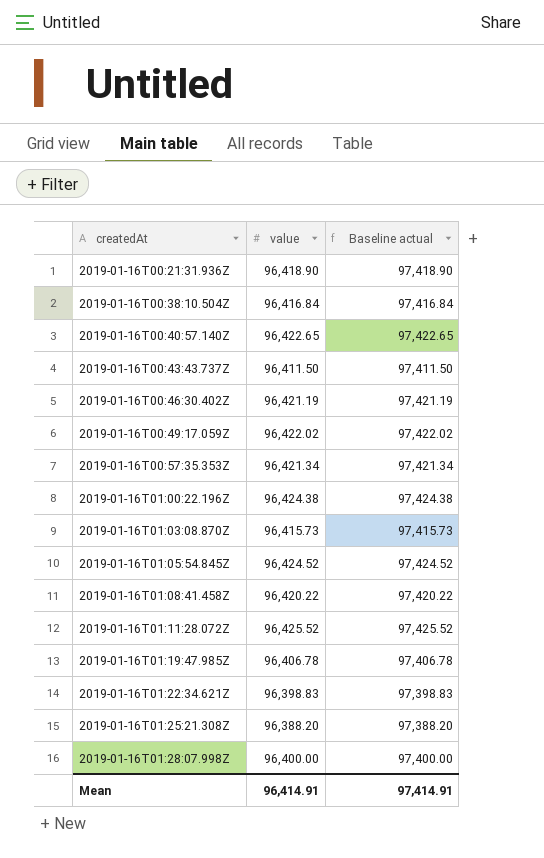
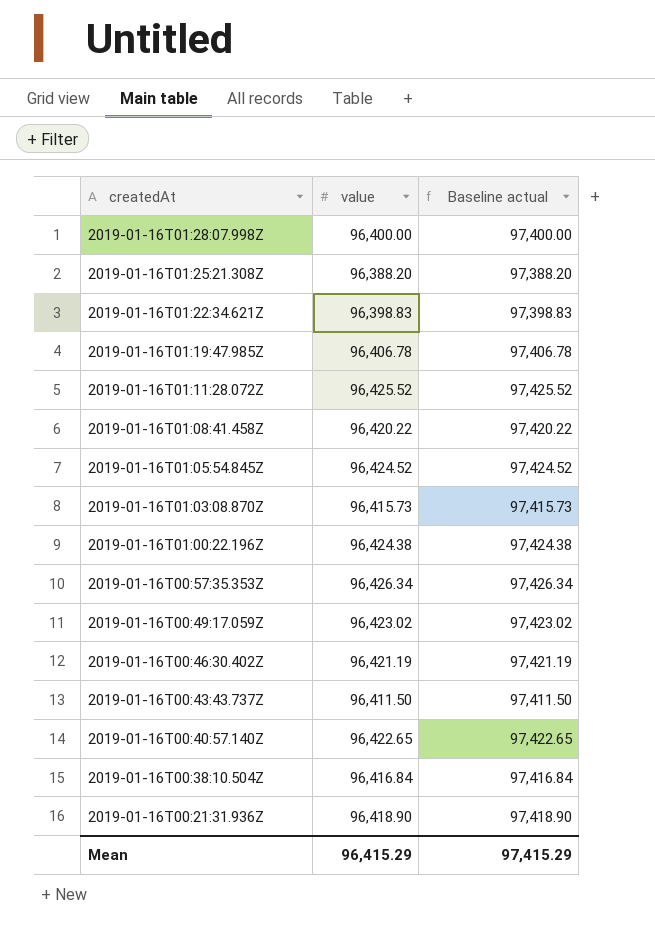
row order: createdAt ascending -> createdAt descending
2019-01-16T00:57:35.353Z | value: 96,421.34 -> 96,426.34
2019-01-16T00:57:35.353Z | Baseline actual: 97,421.34 -> 97,426.34
2019-01-16T00:49:17.059Z | value: 96,422.02 -> 96,423.02
2019-01-16T00:49:17.059Z | Baseline actual: 97,422.02 -> 97,423.02
Mean | value: 96,414.91 -> 96,415.29
Mean | Baseline actual: 97,414.91 -> 97,415.29

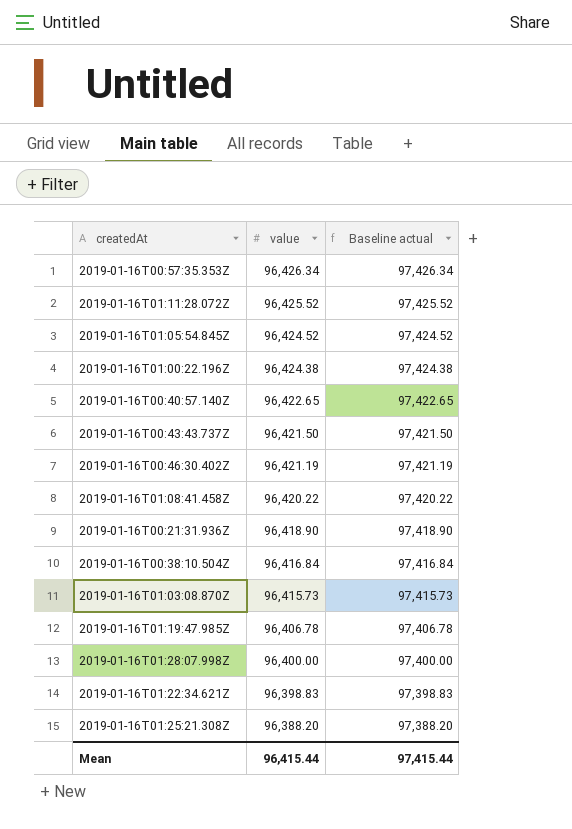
row order: createdAt descending -> value descending
row 2019-01-16T00:49:17.059Z: 96,423.02 | 97,423.02 -> none
2019-01-16T00:43:43.737Z | value: 96,411.50 -> 96,421.50
2019-01-16T00:43:43.737Z | Baseline actual: 97,411.50 -> 97,421.50
Mean | value: 96,415.29 -> 96,415.44
Mean | Baseline actual: 97,415.29 -> 97,415.44

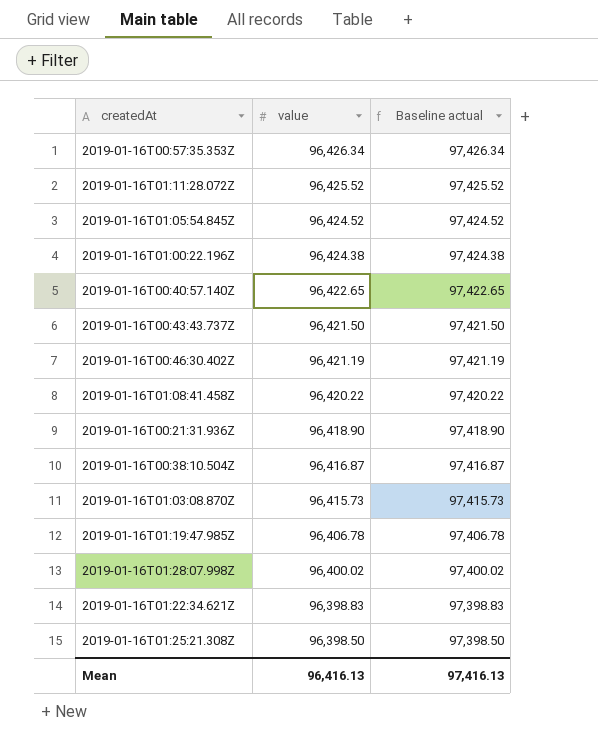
2019-01-16T00:38:10.504Z | value: 96,416.84 -> 96,416.87
2019-01-16T00:38:10.504Z | Baseline actual: 97,416.84 -> 97,416.87
2019-01-16T01:28:07.998Z | value: 96,400.00 -> 96,400.02
2019-01-16T01:28:07.998Z | Baseline actual: 97,400.00 -> 97,400.02
2019-01-16T01:25:21.308Z | value: 96,388.20 -> 96,398.50
2019-01-16T01:25:21.308Z | Baseline actual: 97,388.20 -> 97,398.50
Mean | value: 96,415.44 -> 96,416.13
Mean | Baseline actual: 97,415.44 -> 97,416.13

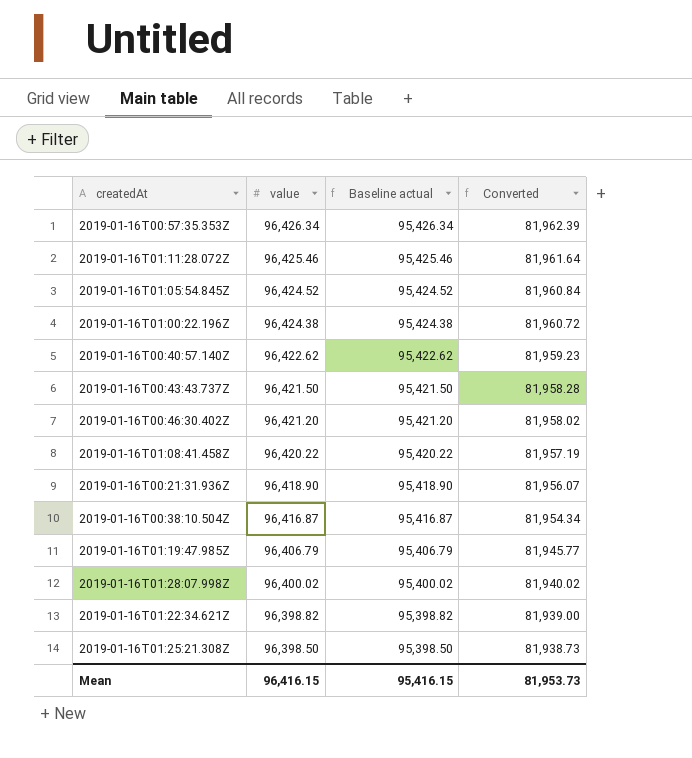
column Baseline actual | formula: [value] + 1000 -> [value] - 1000
column Converted | formula: none -> [value] * 0.85
row 2019-01-16T01:03:08.870Z: 96,415.73 | 97,415.73 -> none
2019-01-16T01:11:28.072Z | value: 96,425.52 -> 96,425.46
2019-01-16T00:40:57.140Z | value: 96,422.65 -> 96,422.62
2019-01-16T00:46:30.402Z | value: 96,421.19 -> 96,421.20
2019-01-16T01:19:47.985Z | value: 96,406.78 -> 96,406.79
2019-01-16T01:22:34.621Z | value: 96,398.83 -> 96,398.82
Mean | value: 96,416.13 -> 96,416.15
Mean | Baseline actual: 97,416.13 -> 95,416.15

